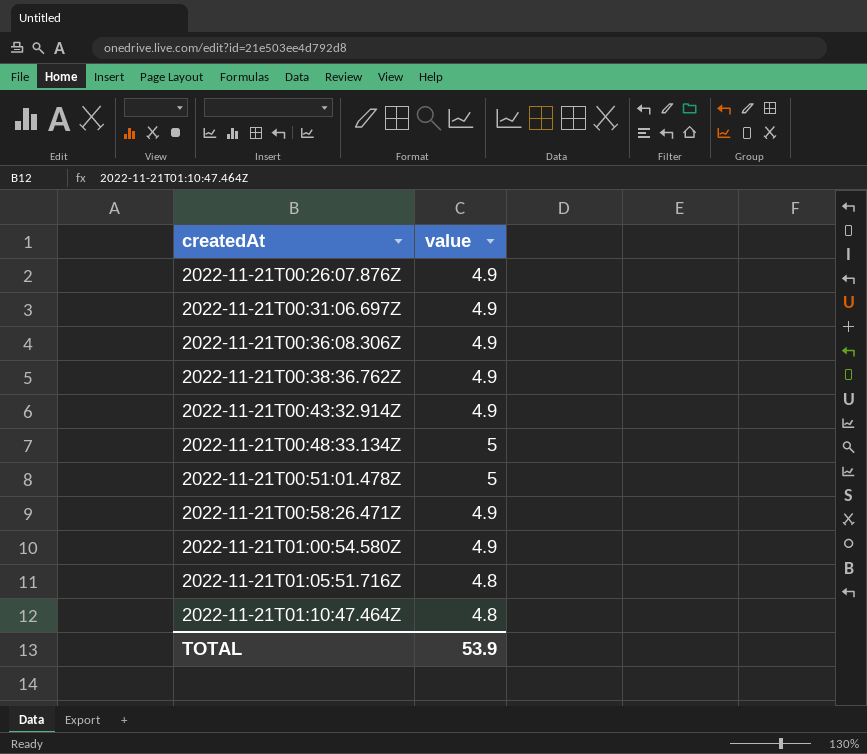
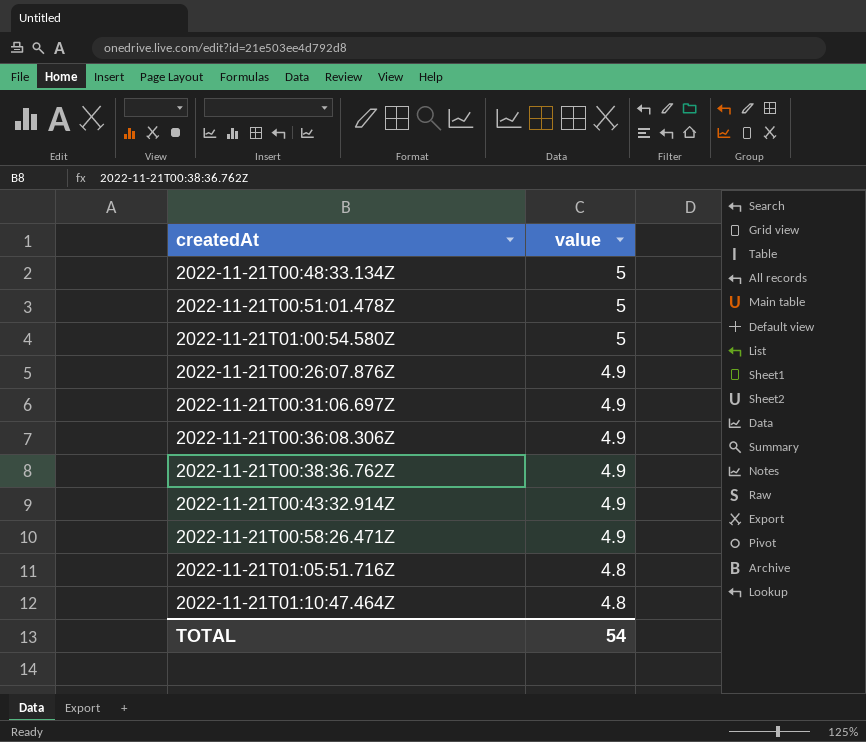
row order: createdAt ascending -> value descending
2022-11-21T01:00:54.580Z | value: 4.9 -> 5
TOTAL | value: 53.9 -> 54

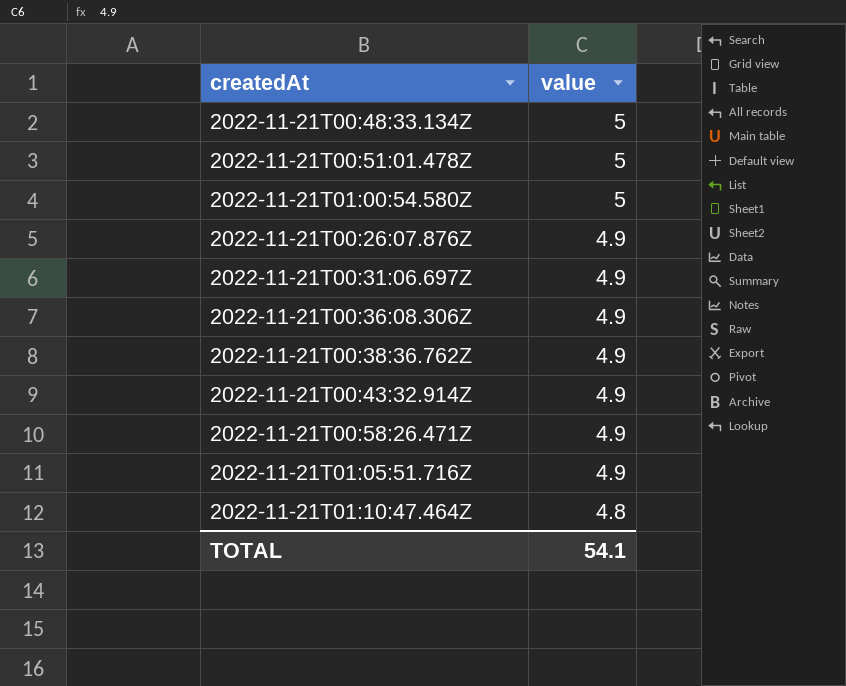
2022-11-21T01:05:51.716Z | value: 4.8 -> 4.9
TOTAL | value: 54 -> 54.1

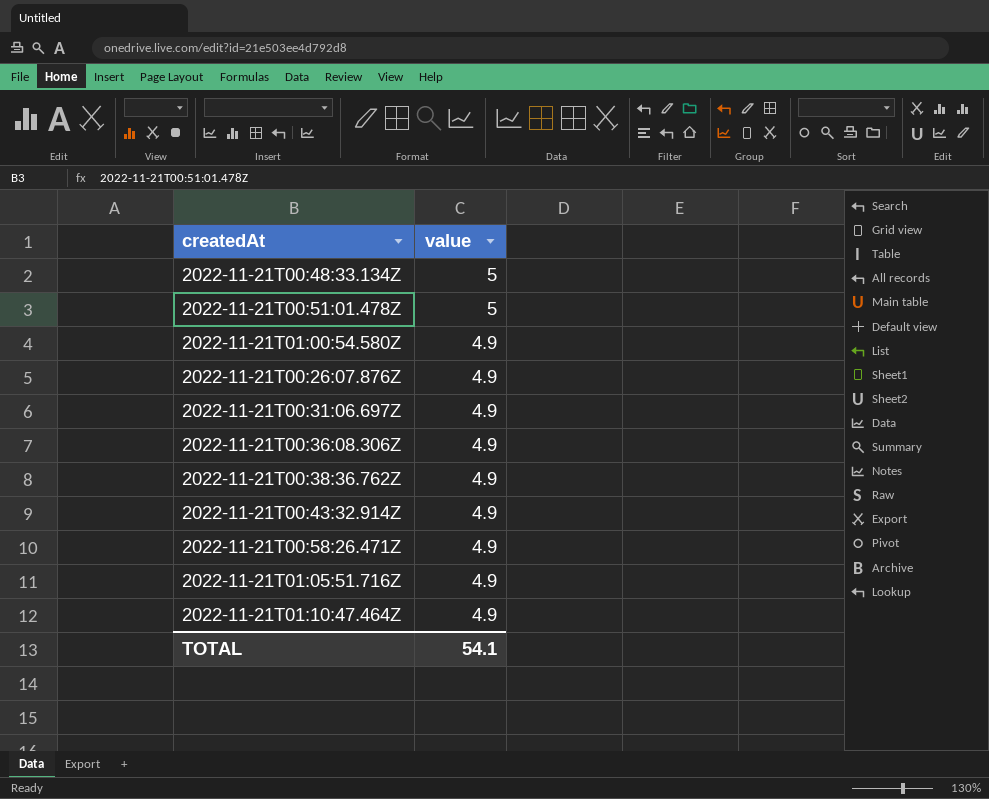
2022-11-21T01:00:54.580Z | value: 5 -> 4.9
2022-11-21T01:10:47.464Z | value: 4.8 -> 4.9

